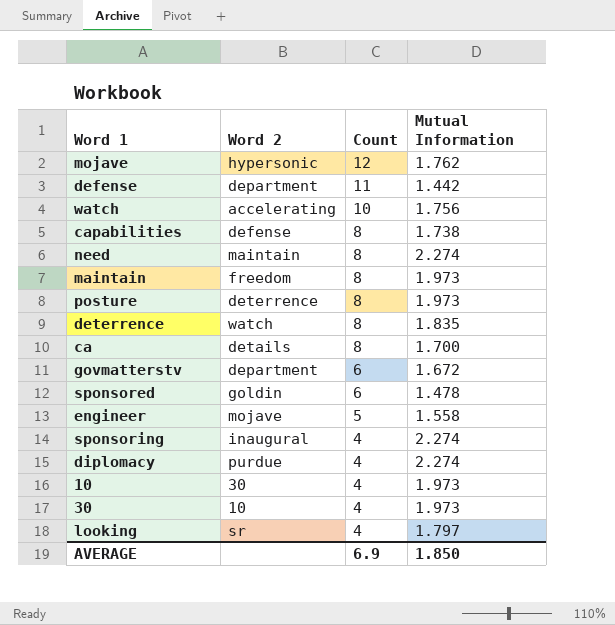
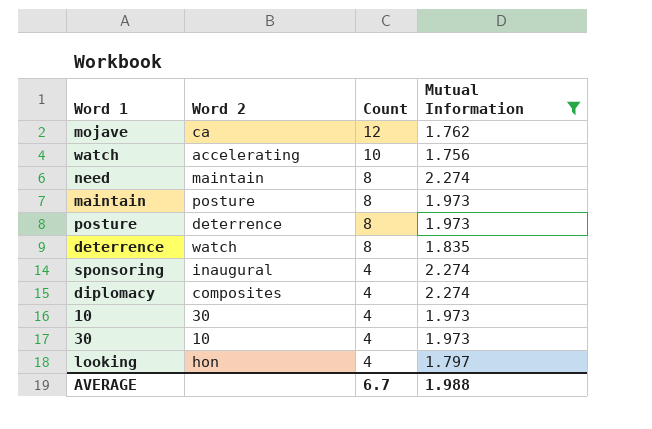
filter: none -> Mutual Information >= 1.756
mojave | Word 2: hypersonic -> ca
maintain | Word 2: freedom -> posture
diplomacy | Word 2: purdue -> composites
looking | Word 2: sr -> hon
AVERAGE | Count: 6.9 -> 6.7
AVERAGE | Mutual Information: 1.850 -> 1.988

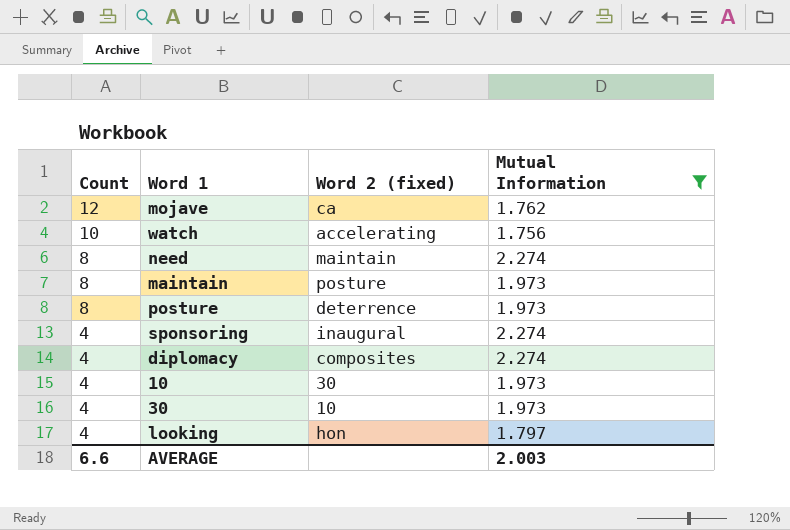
column Count | position: 3 -> 1
column name: Word 2 -> Word 2 (fixed)
row deterrence: watch | 8 | 1.835 -> none
AVERAGE | Count: 6.7 -> 6.6
AVERAGE | Mutual Information: 1.988 -> 2.003

